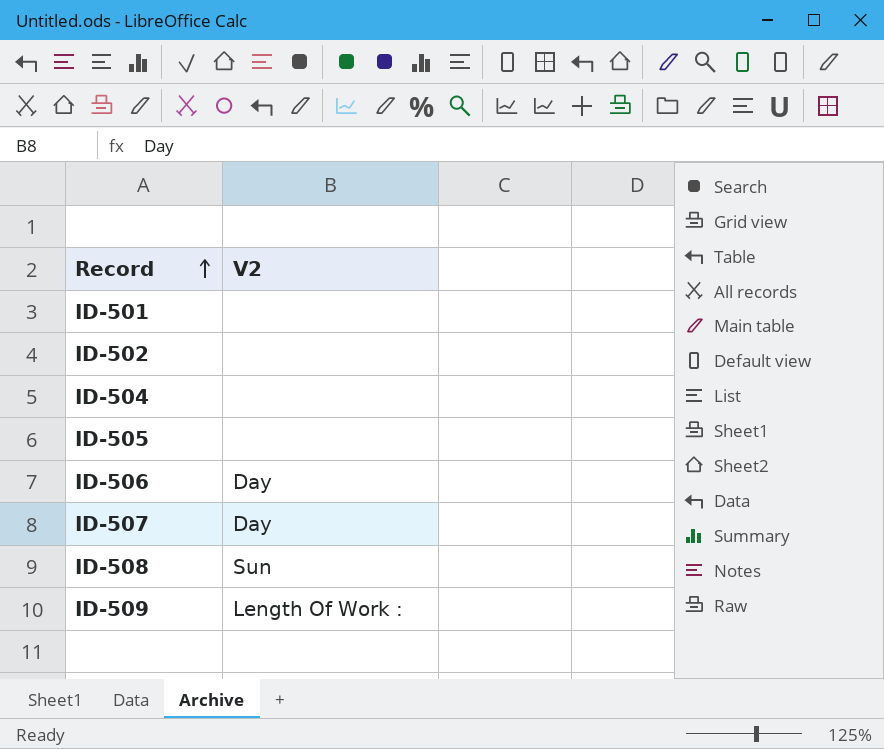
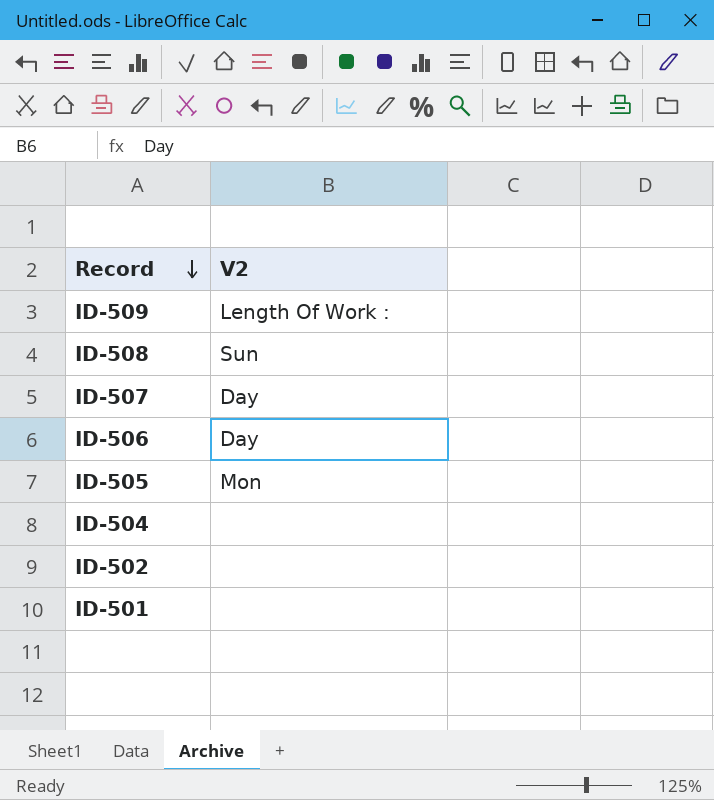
row order: Record ascending -> Record descending
ID-505 | V2: none -> Mon

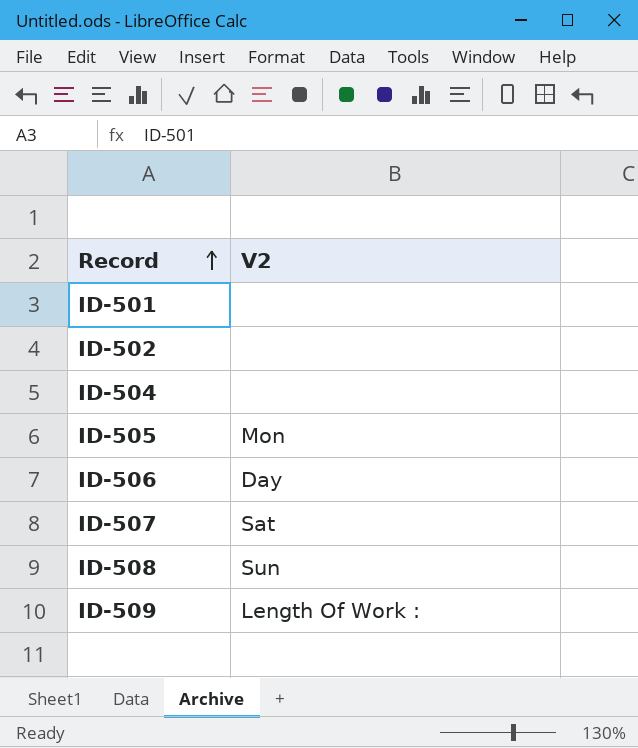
row order: Record descending -> Record ascending
ID-507 | V2: Day -> Sat

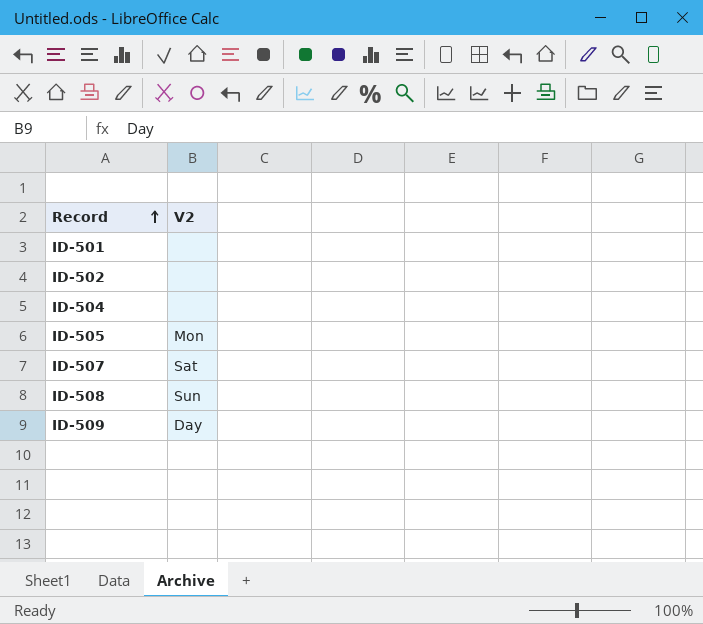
row ID-506: Day -> none
ID-509 | V2: Length Of Work : -> Day

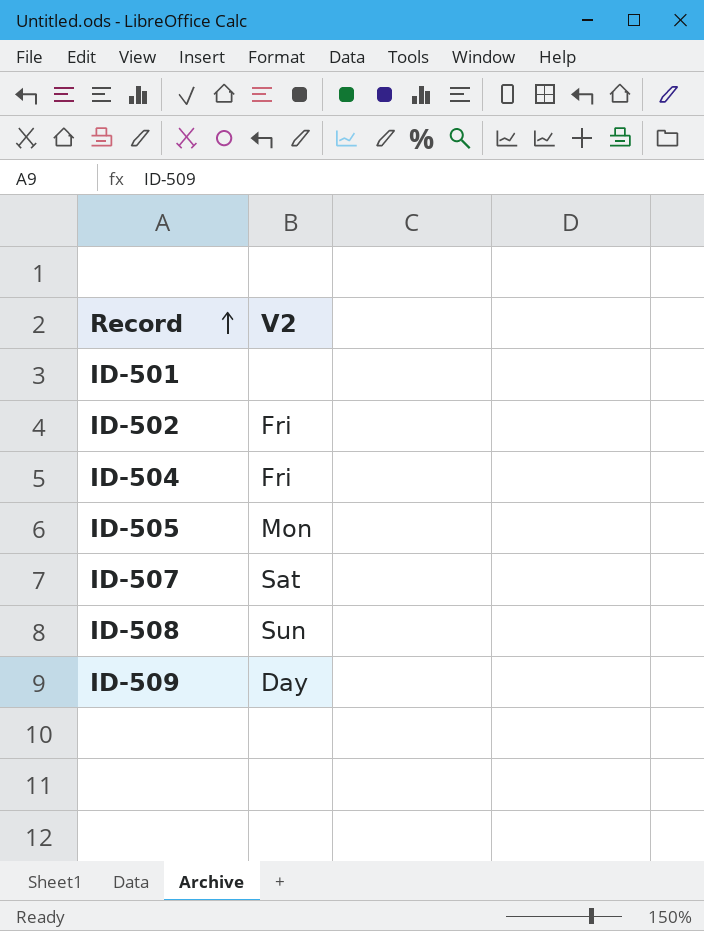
ID-502 | V2: none -> Fri
ID-504 | V2: none -> Fri

